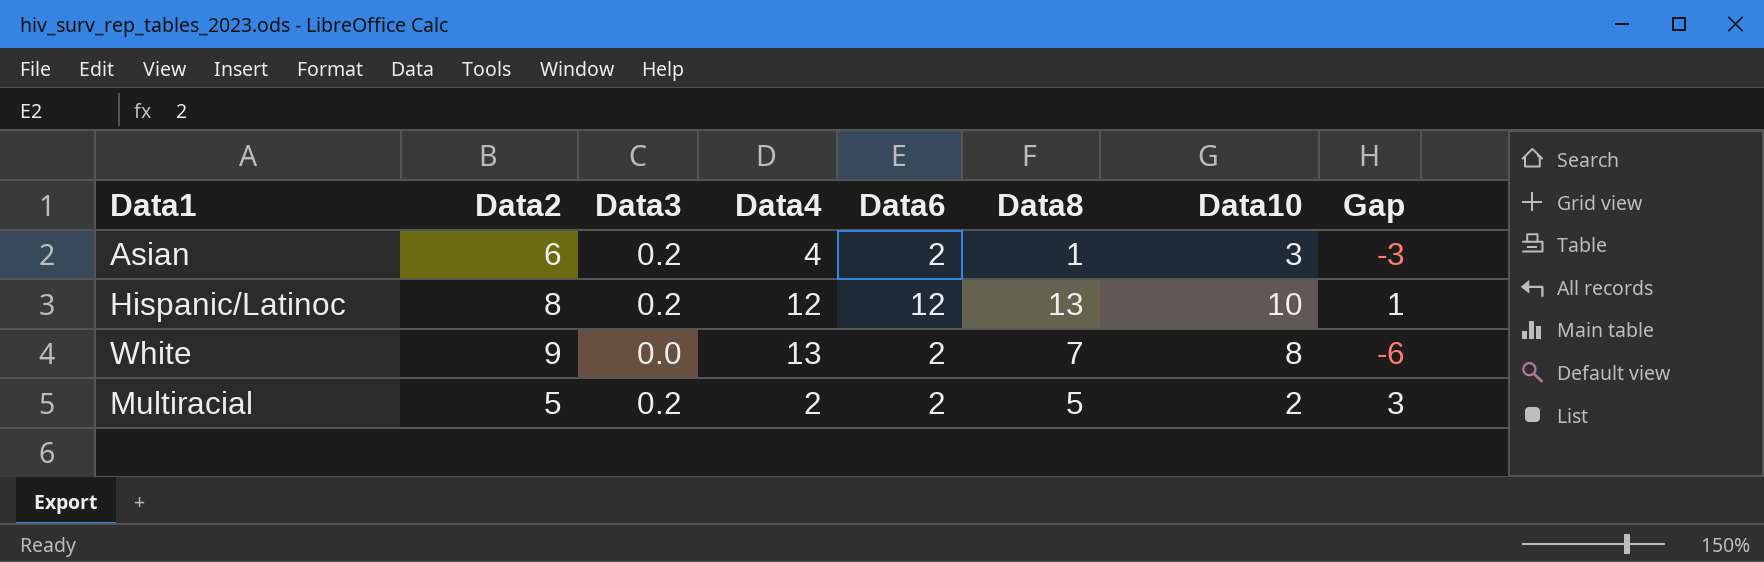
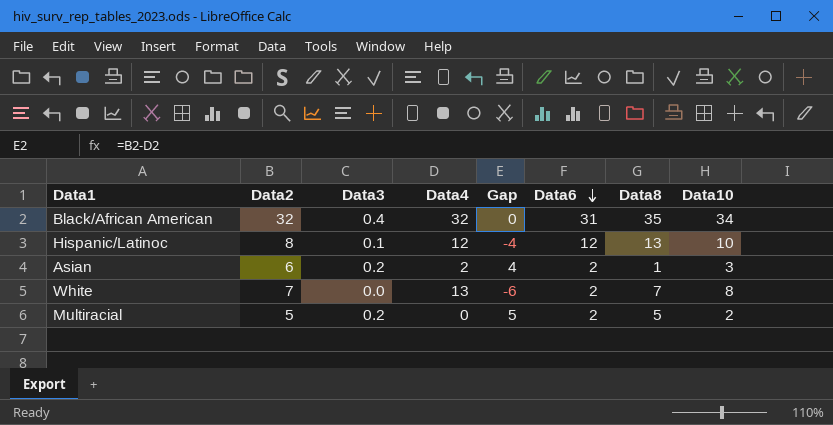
row order: none -> Data6 descending
column Gap | formula: [Data8] - [Data4] -> [Data2] - [Data4]
column Gap | position: 8 -> 5
row Black/African American: none -> 32 | 0.4 | 32 | 0 | 31 | 35 | 34
Hispanic/Latinoc | Data3: 0.2 -> 0.1
Asian | Data4: 4 -> 2
White | Data2: 9 -> 7
Multiracial | Data4: 2 -> 0

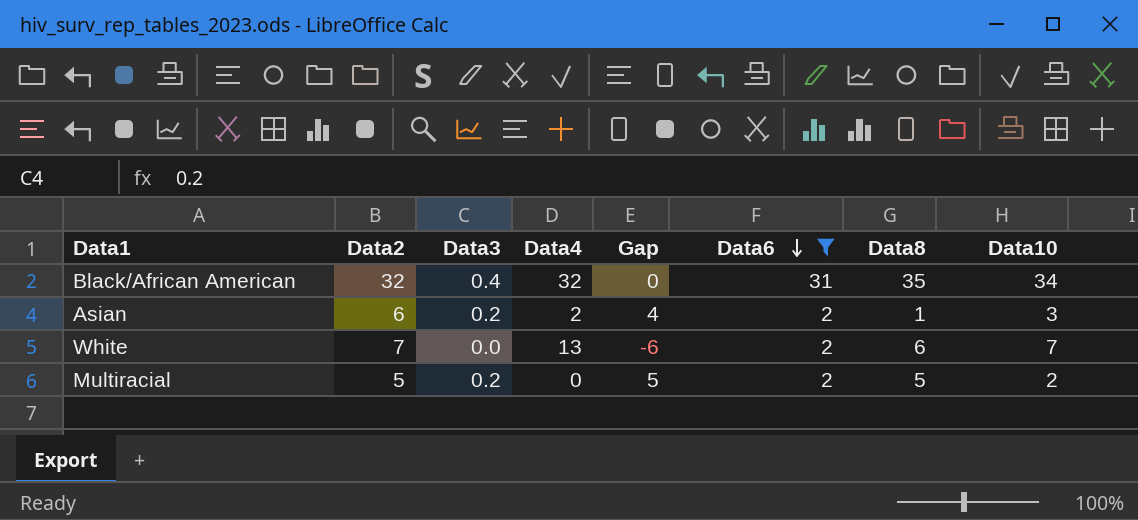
filter: none -> Data6 != 12
White | Data8: 7 -> 6
White | Data10: 8 -> 7

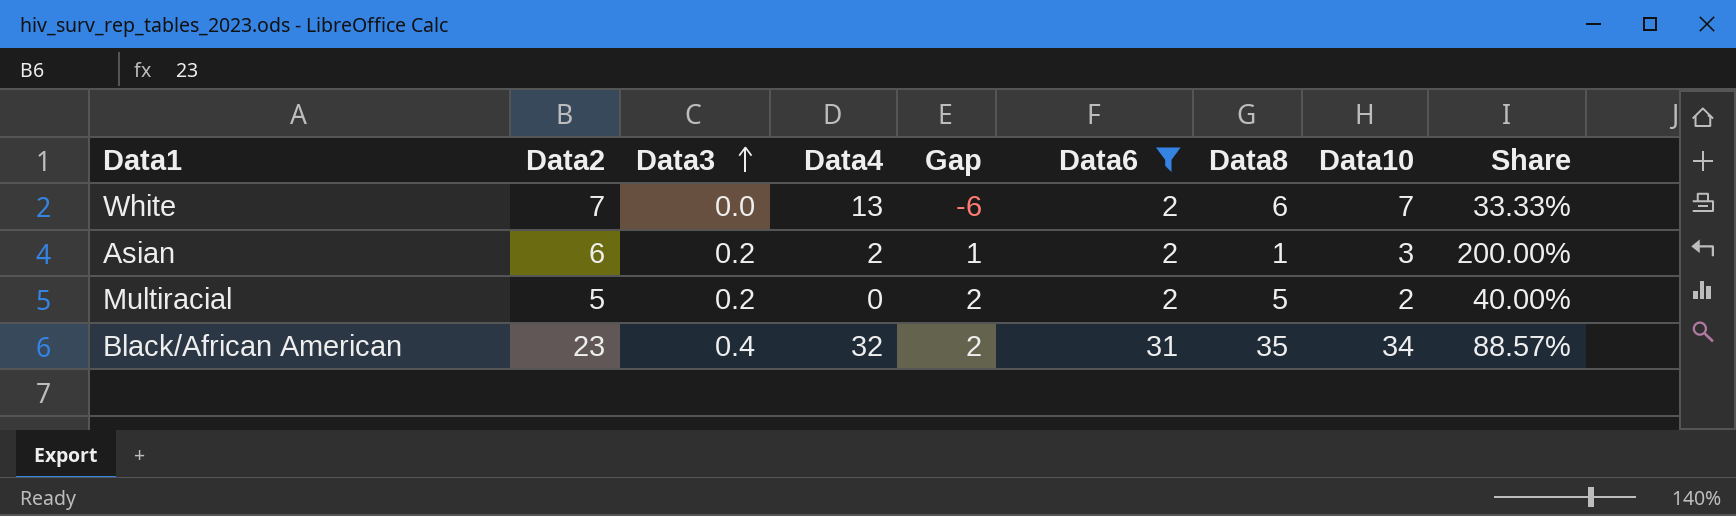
row order: Data6 descending -> Data3 ascending
column Gap | formula: [Data2] - [Data4] -> [Data10] - [Data4]
column Share | formula: none -> [Data6] / [Data8]
Black/African American | Data2: 32 -> 23

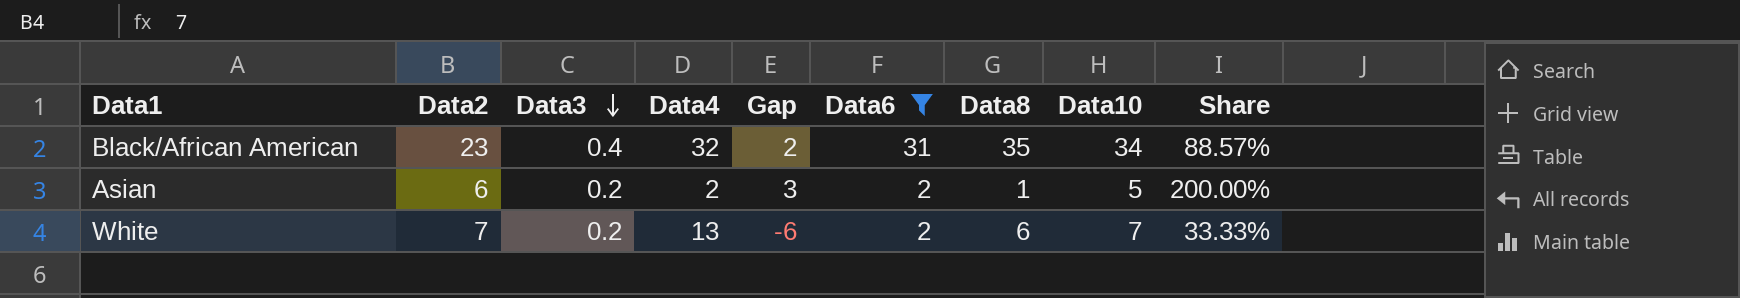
row order: Data3 ascending -> Data3 descending
row Multiracial: 5 | 0.2 | 0 | 2 | 2 | 5 | 2 | 40.00% -> none
Asian | Gap: 1 -> 3
Asian | Data10: 3 -> 5
White | Data3: 0.0 -> 0.2

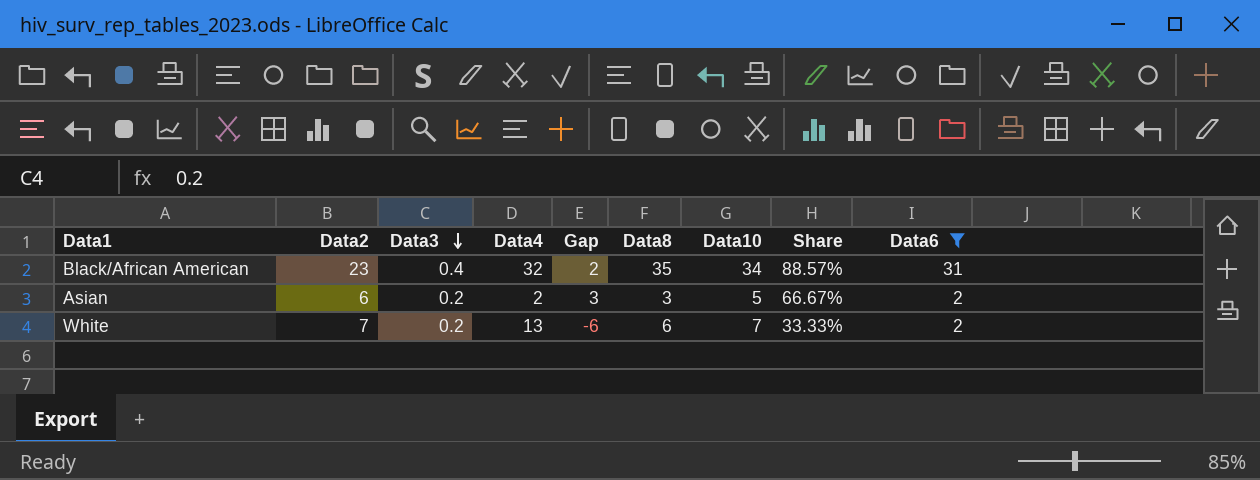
column Data6 | position: 6 -> 9
Asian | Data8: 1 -> 3
Asian | Share: 200.00% -> 66.67%

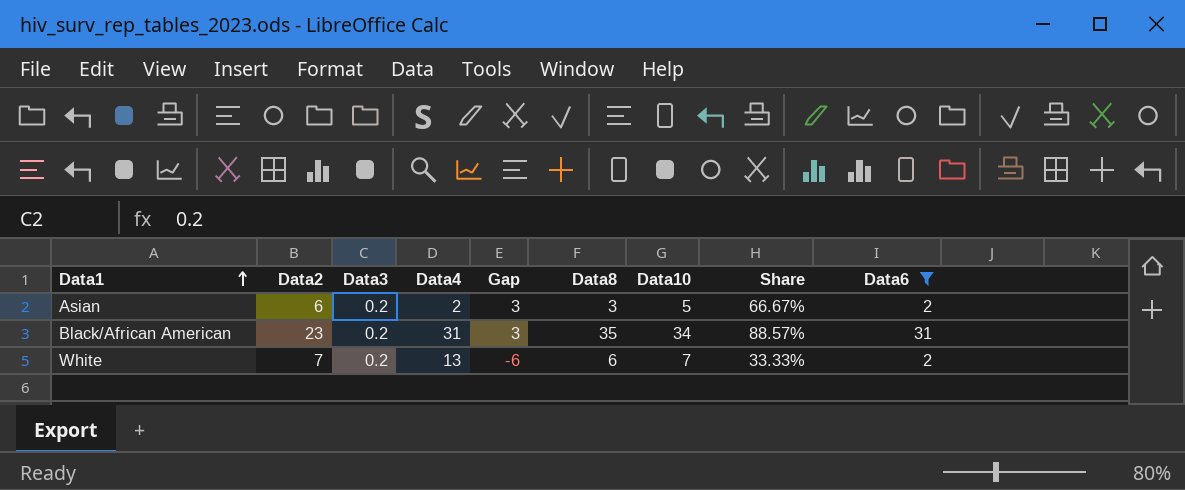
row order: Data3 descending -> Data1 ascending
Black/African American | Data3: 0.4 -> 0.2
Black/African American | Data4: 32 -> 31
Black/African American | Gap: 2 -> 3

